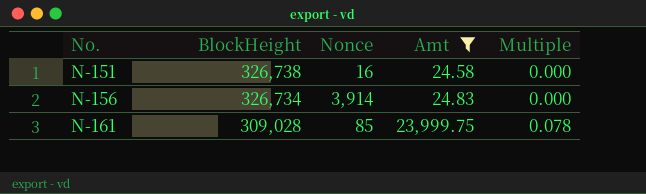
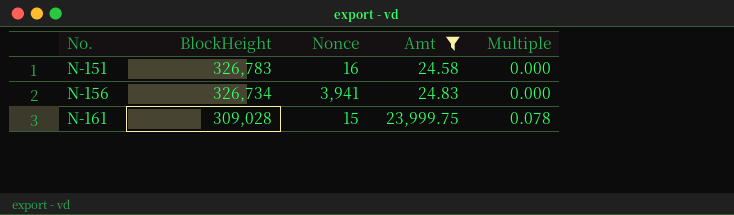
N-151 | BlockHeight: 326,738 -> 326,783
N-156 | Nonce: 3,914 -> 3,941
N-161 | Nonce: 85 -> 15

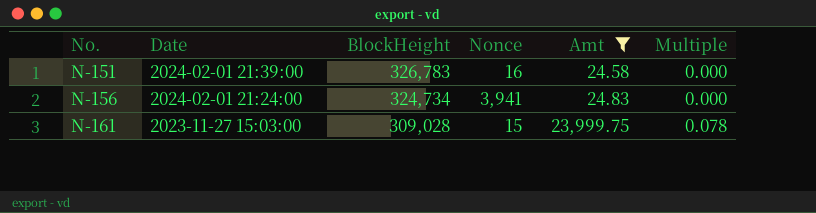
column Date | position: none -> 2
N-156 | BlockHeight: 326,734 -> 324,734

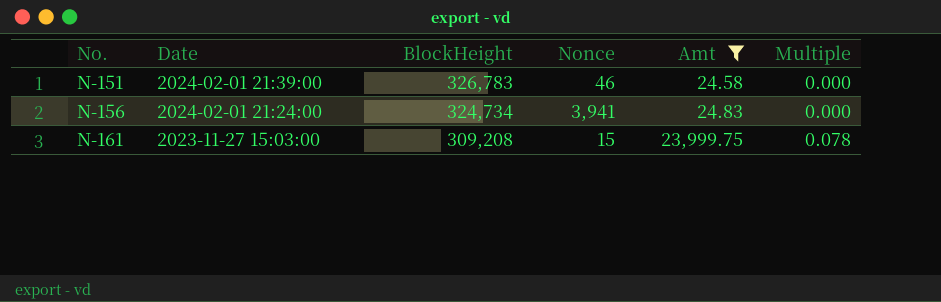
N-151 | Nonce: 16 -> 46
N-161 | BlockHeight: 309,028 -> 309,208

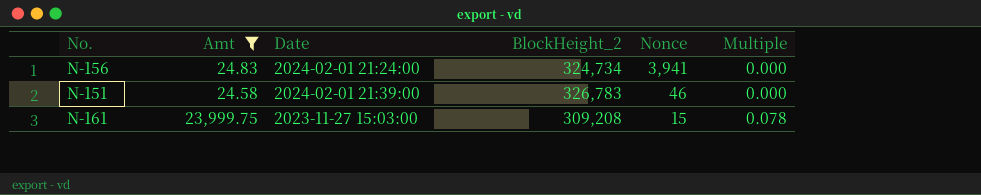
row order: No. ascending -> Nonce descending
column Amt | position: 5 -> 2
column name: BlockHeight -> BlockHeight_2

